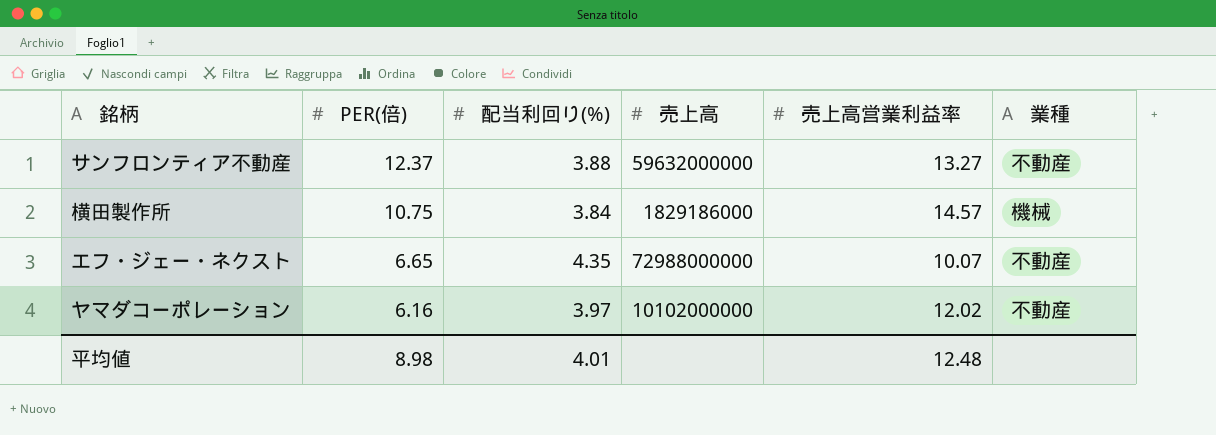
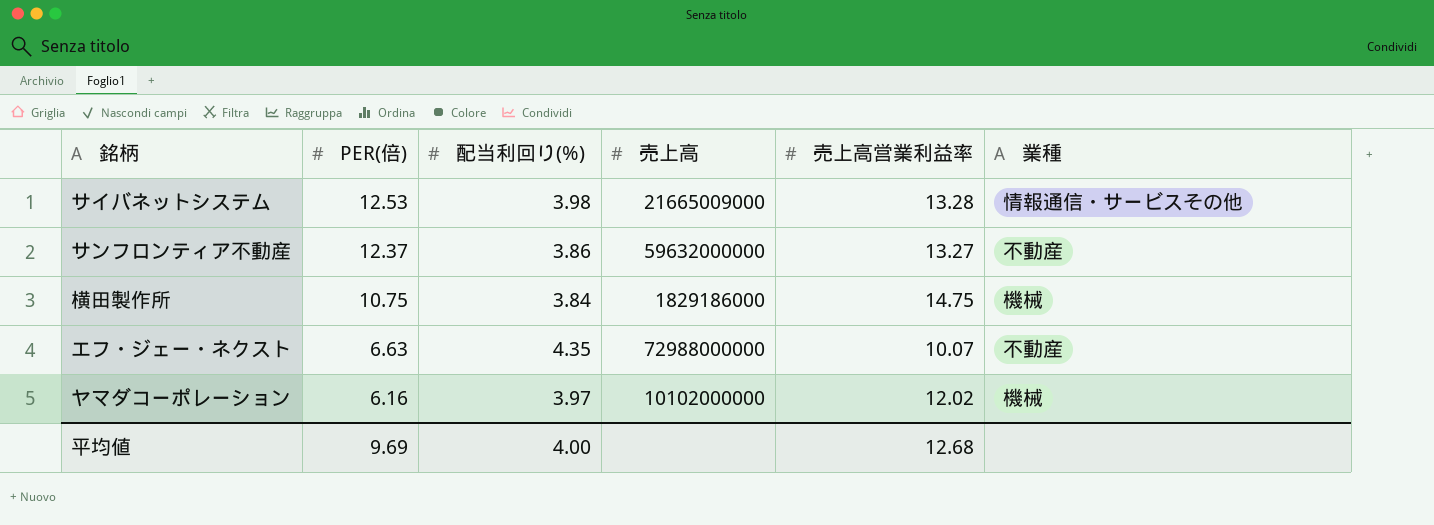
row サイバネットシステム: none -> 12.53 | 3.98 | 21665009000 | 13.28 | 情報通信・サービスその他
サンフロンティア不動産 | 配当利回り(%): 3.88 -> 3.86
横田製作所 | 売上高営業利益率: 14.57 -> 14.75
エフ・ジェー・ネクスト | PER(倍): 6.65 -> 6.63
ヤマダコーポレーション | 業種: 不動産 -> 機械
平均値 | PER(倍): 8.98 -> 9.69
平均値 | 配当利回り(%): 4.01 -> 4.00
平均値 | 売上高営業利益率: 12.48 -> 12.68

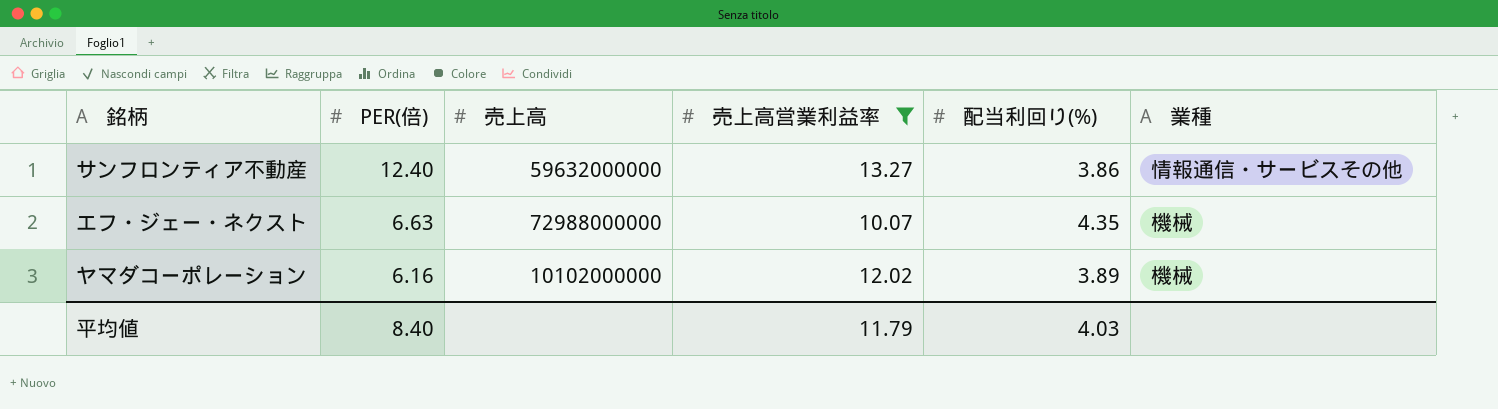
filter: none -> 売上高営業利益率 <= 13.27
column 配当利回り(%) | position: 3 -> 5
サンフロンティア不動産 | PER(倍): 12.37 -> 12.40
サンフロンティア不動産 | 業種: 不動産 -> 情報通信・サービスその他
エフ・ジェー・ネクスト | 業種: 不動産 -> 機械
ヤマダコーポレーション | 配当利回り(%): 3.97 -> 3.89
平均値 | PER(倍): 9.69 -> 8.40
平均値 | 売上高営業利益率: 12.68 -> 11.79
平均値 | 配当利回り(%): 4.00 -> 4.03

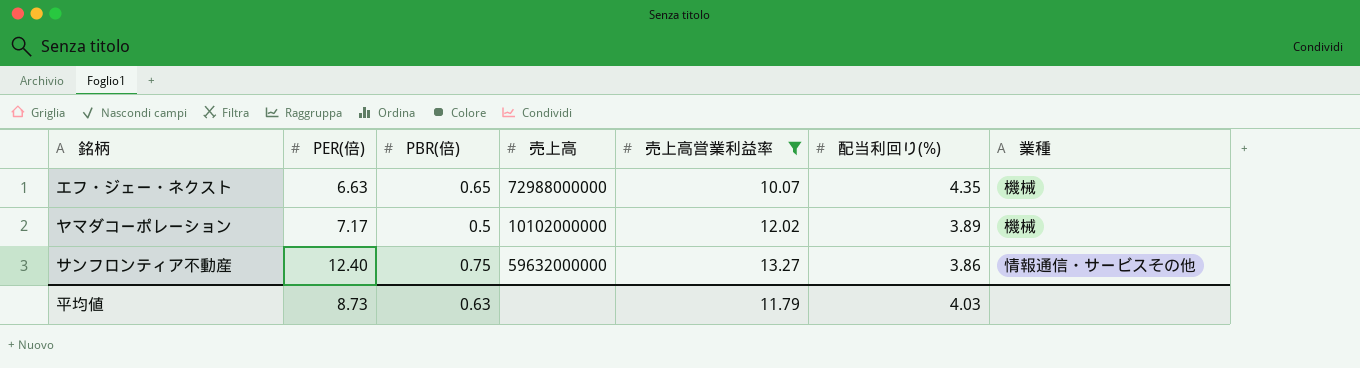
row order: PER(倍) descending -> PER(倍) ascending
column PBR(倍) | position: none -> 3
ヤマダコーポレーション | PER(倍): 6.16 -> 7.17
平均値 | PER(倍): 8.40 -> 8.73

